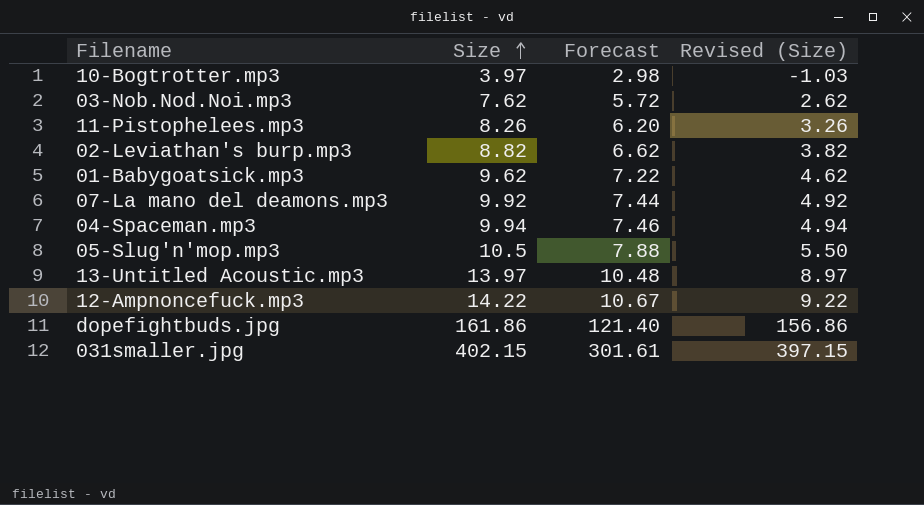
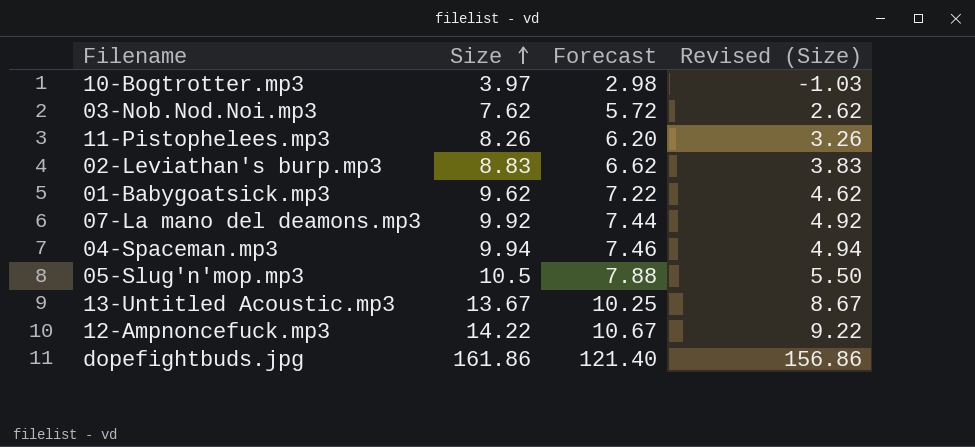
row 031smaller.jpg: 402.15 | 301.61 | 397.15 -> none
02-Leviathan's burp.mp3 | Size: 8.82 -> 8.83
02-Leviathan's burp.mp3 | Revised (Size): 3.82 -> 3.83
13-Untitled Acoustic.mp3 | Size: 13.97 -> 13.67
13-Untitled Acoustic.mp3 | Forecast: 10.48 -> 10.25
13-Untitled Acoustic.mp3 | Revised (Size): 8.97 -> 8.67

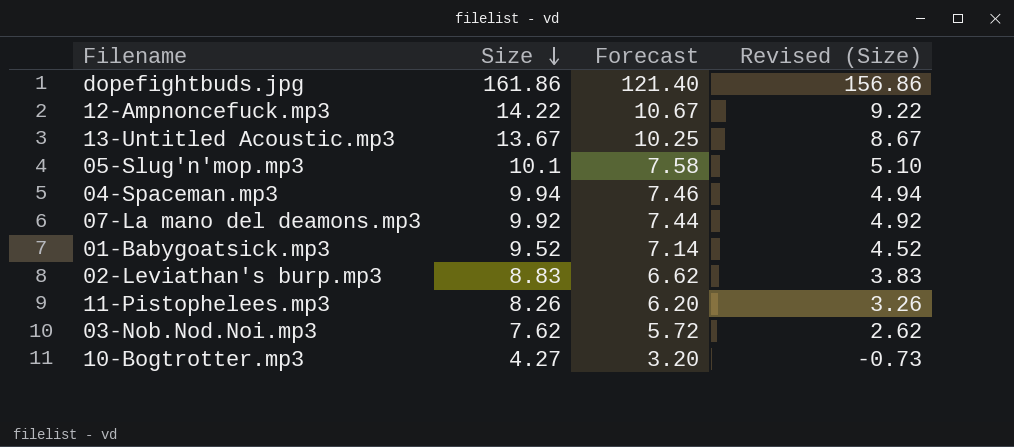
row order: Size ascending -> Size descending
05-Slug'n'mop.mp3 | Size: 10.5 -> 10.1
05-Slug'n'mop.mp3 | Forecast: 7.88 -> 7.58
05-Slug'n'mop.mp3 | Revised (Size): 5.50 -> 5.10
01-Babygoatsick.mp3 | Size: 9.62 -> 9.52
01-Babygoatsick.mp3 | Forecast: 7.22 -> 7.14
01-Babygoatsick.mp3 | Revised (Size): 4.62 -> 4.52
10-Bogtrotter.mp3 | Size: 3.97 -> 4.27
10-Bogtrotter.mp3 | Forecast: 2.98 -> 3.20
10-Bogtrotter.mp3 | Revised (Size): -1.03 -> -0.73

